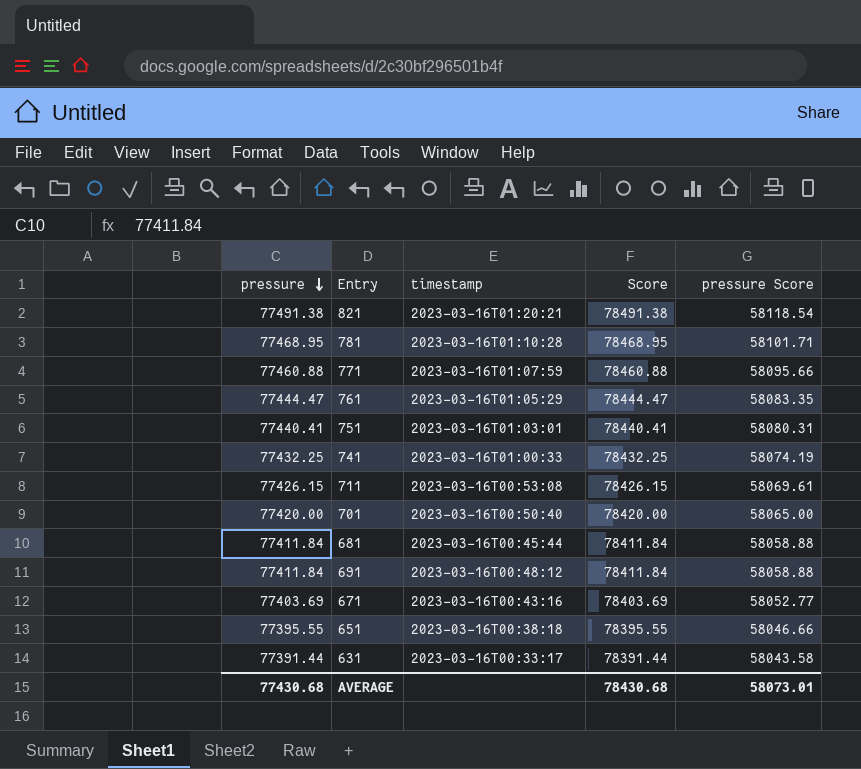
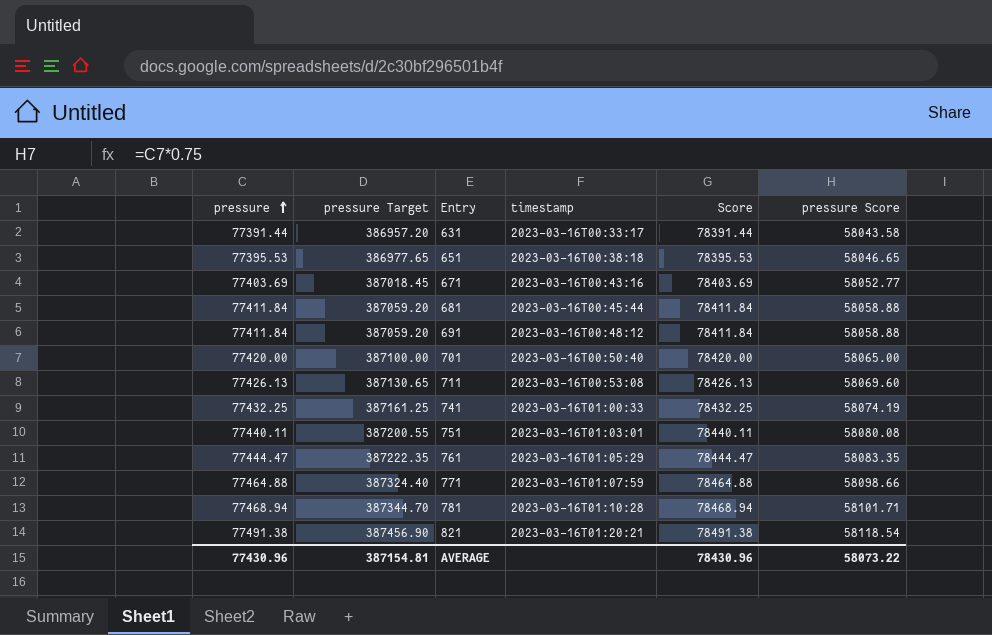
row order: pressure descending -> pressure ascending
column pressure Target | formula: none -> [pressure] * 5
651 | pressure: 77395.55 -> 77395.53
651 | Score: 78395.55 -> 78395.53
651 | pressure Score: 58046.66 -> 58046.65
711 | pressure: 77426.15 -> 77426.13
711 | Score: 78426.15 -> 78426.13
711 | pressure Score: 58069.61 -> 58069.60
751 | pressure: 77440.41 -> 77440.11
751 | Score: 78440.41 -> 78440.11
751 | pressure Score: 58080.31 -> 58080.08
771 | pressure: 77460.88 -> 77464.88
771 | Score: 78460.88 -> 78464.88
771 | pressure Score: 58095.66 -> 58098.66
781 | pressure: 77468.95 -> 77468.94
781 | Score: 78468.95 -> 78468.94
AVERAGE | pressure: 77430.68 -> 77430.96
AVERAGE | Score: 78430.68 -> 78430.96
AVERAGE | pressure Score: 58073.01 -> 58073.22

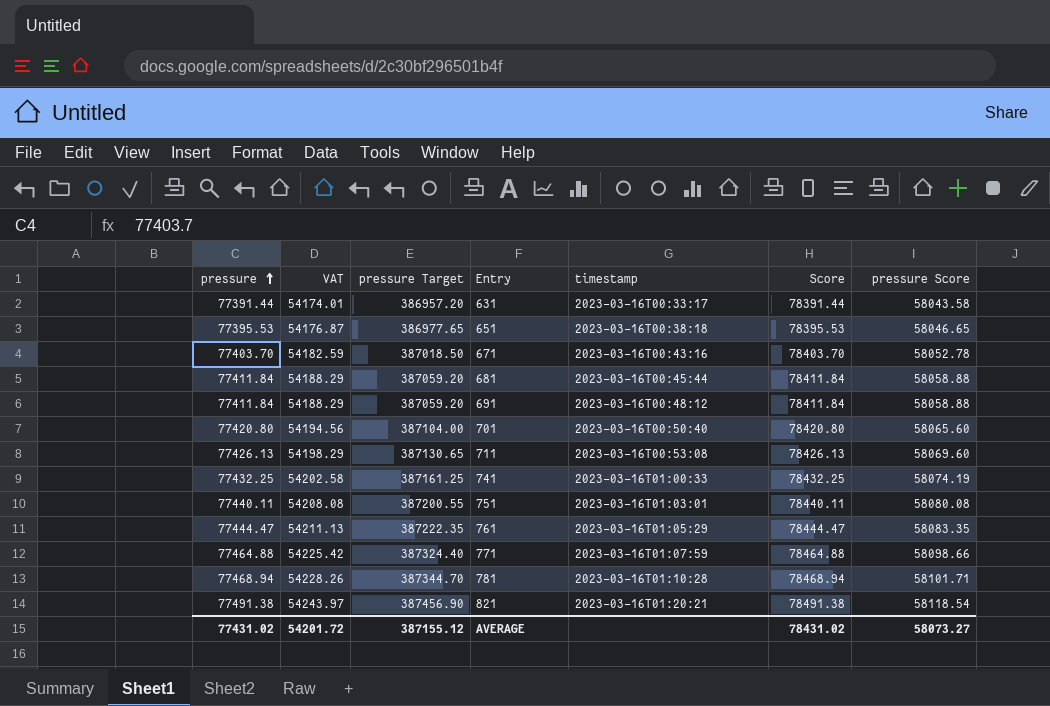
column VAT | formula: none -> [pressure] * 0.7
671 | pressure: 77403.69 -> 77403.70
671 | pressure Target: 387018.45 -> 387018.50
671 | Score: 78403.69 -> 78403.70
671 | pressure Score: 58052.77 -> 58052.78
701 | pressure: 77420.00 -> 77420.80
701 | pressure Target: 387100.00 -> 387104.00
701 | Score: 78420.00 -> 78420.80
701 | pressure Score: 58065.00 -> 58065.60
AVERAGE | pressure: 77430.96 -> 77431.02
AVERAGE | pressure Target: 387154.81 -> 387155.12
AVERAGE | Score: 78430.96 -> 78431.02
AVERAGE | pressure Score: 58073.22 -> 58073.27

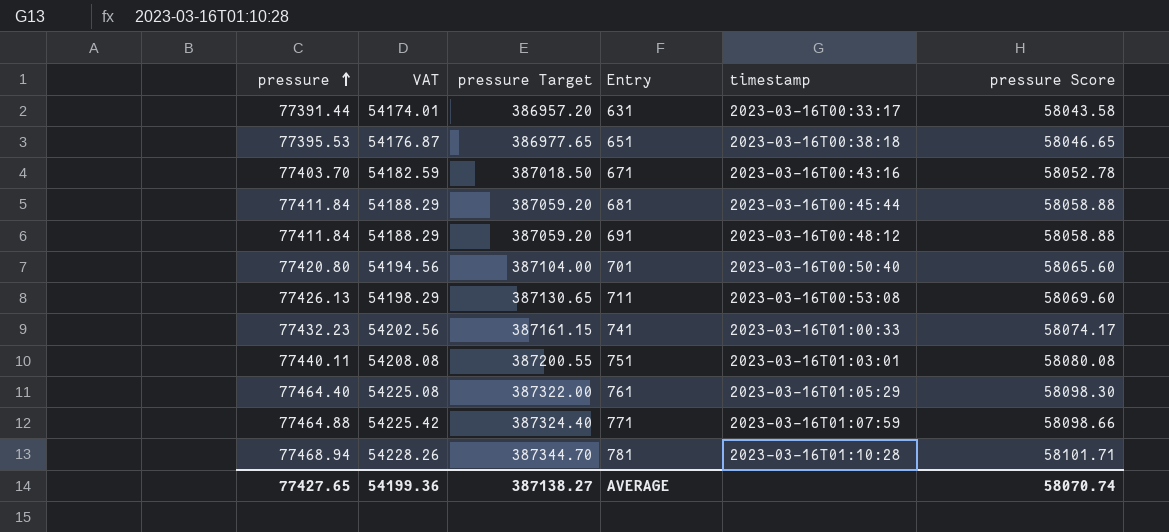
column Score | formula: [pressure] + 1000 -> none
row 821: 77491.38 | 54243.97 | 387456.90 | 2023-03-16T01:20:21 | 78491.38 | 58118.54 -> none
741 | pressure: 77432.25 -> 77432.23
741 | VAT: 54202.58 -> 54202.56
741 | pressure Target: 387161.25 -> 387161.15
741 | pressure Score: 58074.19 -> 58074.17
761 | pressure: 77444.47 -> 77464.40
761 | VAT: 54211.13 -> 54225.08
761 | pressure Target: 387222.35 -> 387322.00
761 | pressure Score: 58083.35 -> 58098.30
AVERAGE | pressure: 77431.02 -> 77427.65
AVERAGE | VAT: 54201.72 -> 54199.36
AVERAGE | pressure Target: 387155.12 -> 387138.27
AVERAGE | pressure Score: 58073.27 -> 58070.74

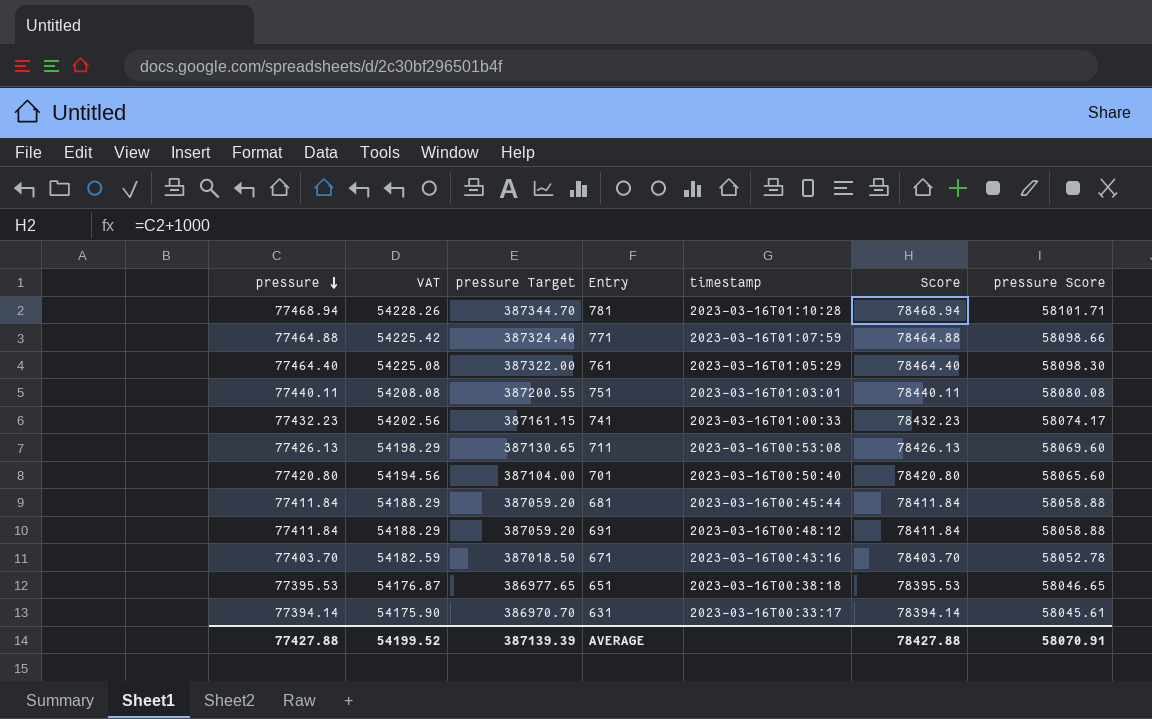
row order: pressure ascending -> pressure descending
column Score | formula: none -> [pressure] + 1000
631 | pressure: 77391.44 -> 77394.14
631 | VAT: 54174.01 -> 54175.90
631 | pressure Target: 386957.20 -> 386970.70
631 | pressure Score: 58043.58 -> 58045.61
AVERAGE | pressure: 77427.65 -> 77427.88
AVERAGE | VAT: 54199.36 -> 54199.52
AVERAGE | pressure Target: 387138.27 -> 387139.39
AVERAGE | pressure Score: 58070.74 -> 58070.91

